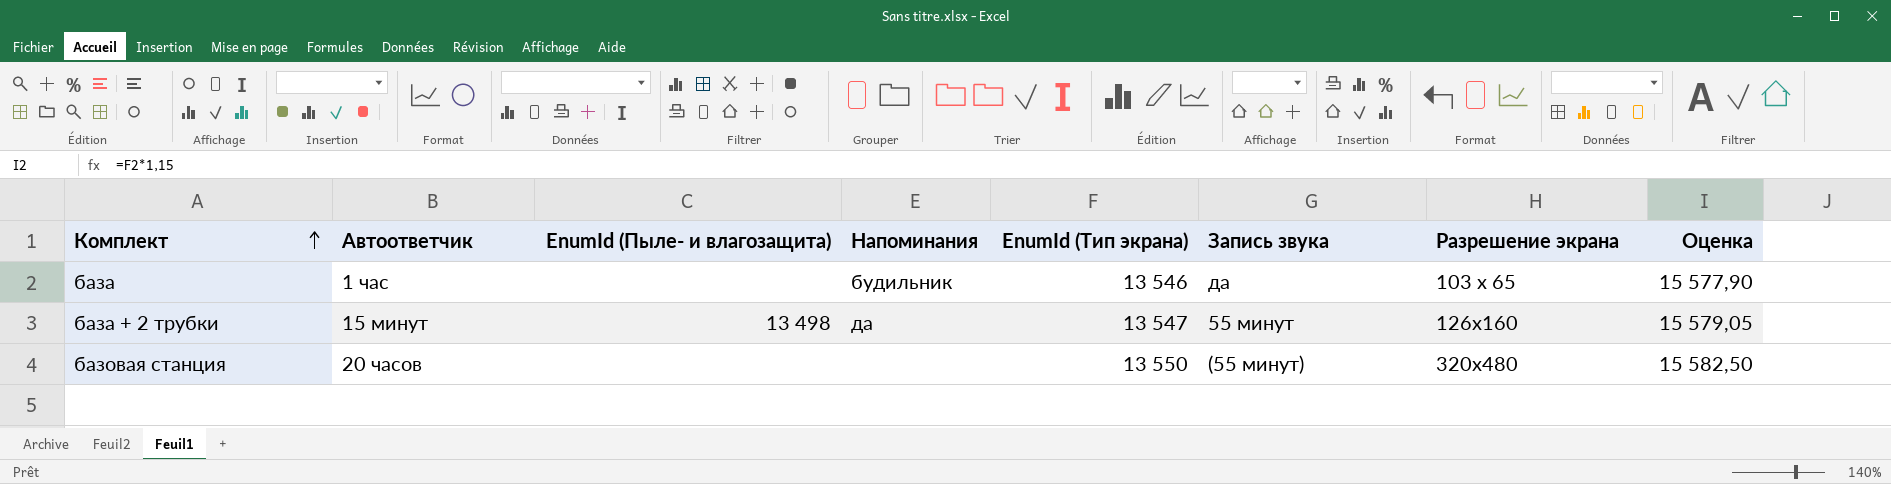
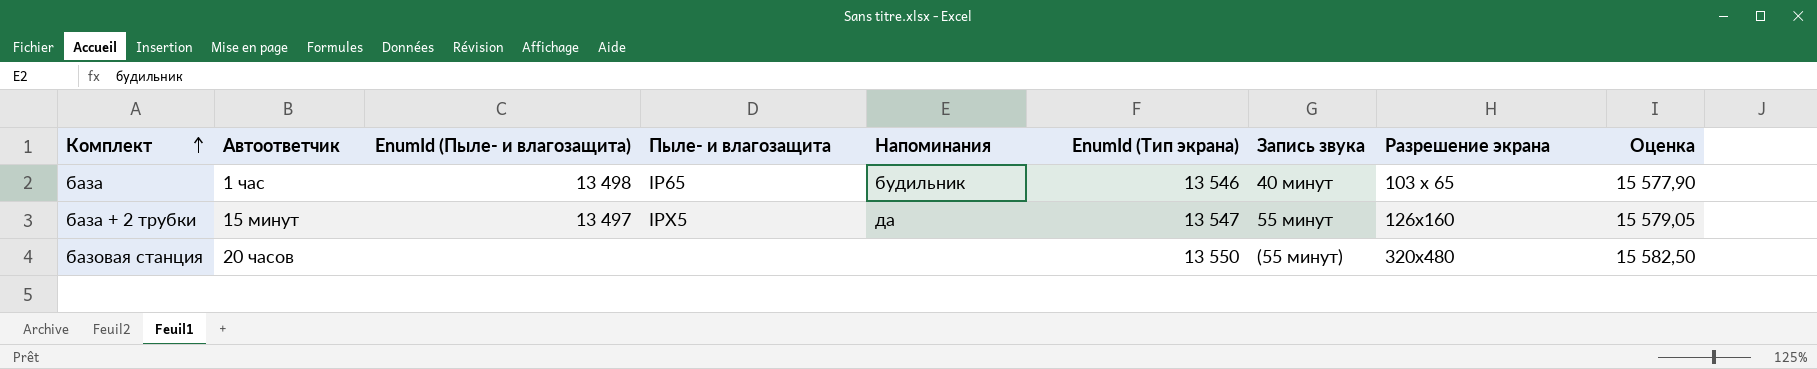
column Пыле- и влагозащита | position: none -> 4
база | EnumId (Пыле- и влагозащита): none -> 13 498
база | Запись звука: да -> 40 минут
база + 2 трубки | EnumId (Пыле- и влагозащита): 13 498 -> 13 497

